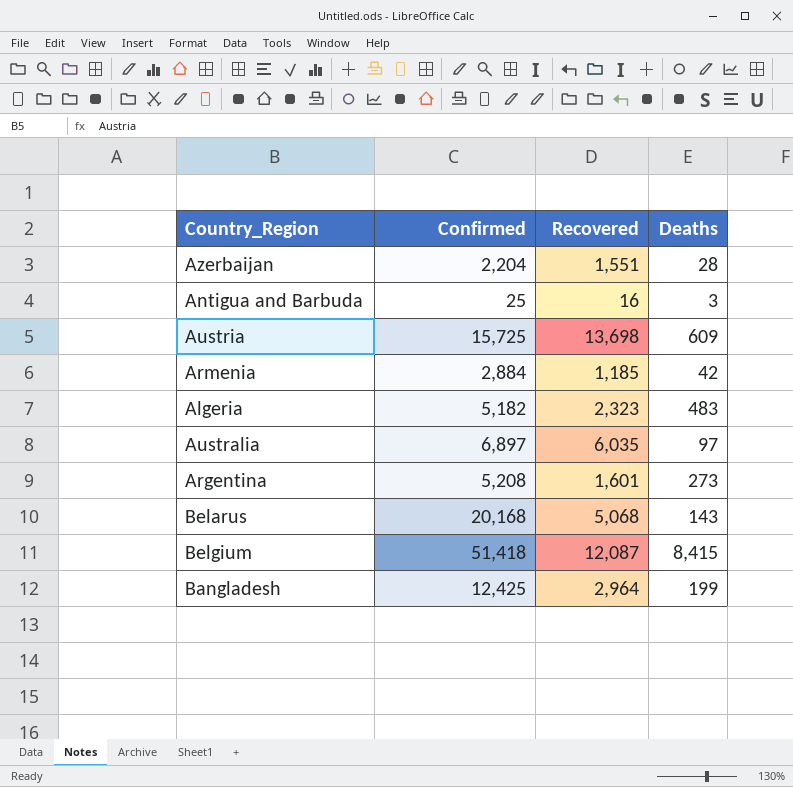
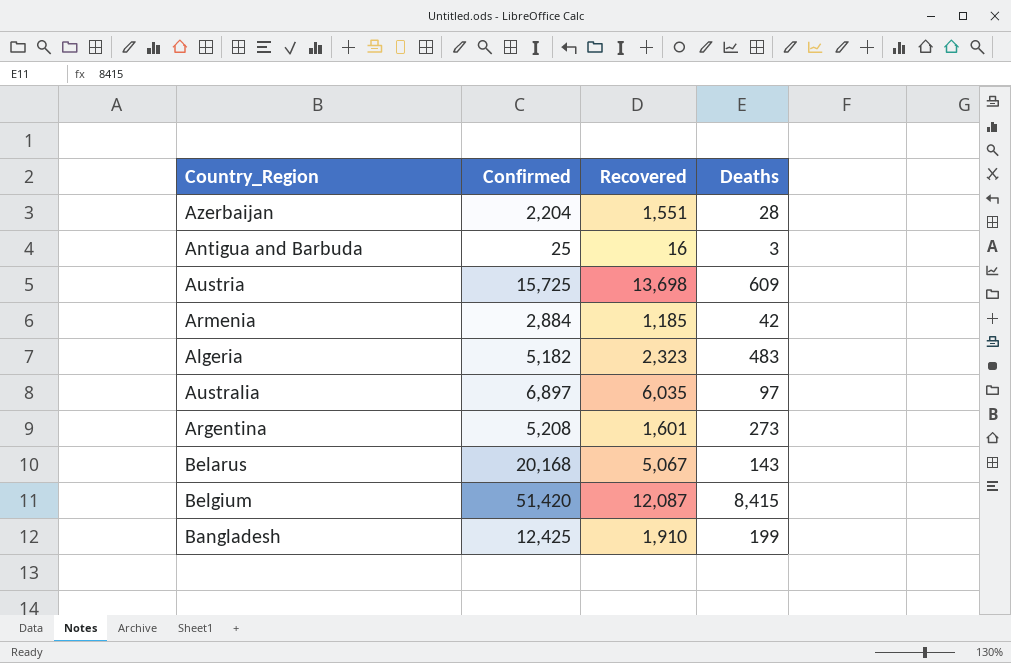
Belarus | Recovered: 5,068 -> 5,067
Belgium | Confirmed: 51,418 -> 51,420
Bangladesh | Recovered: 2,964 -> 1,910

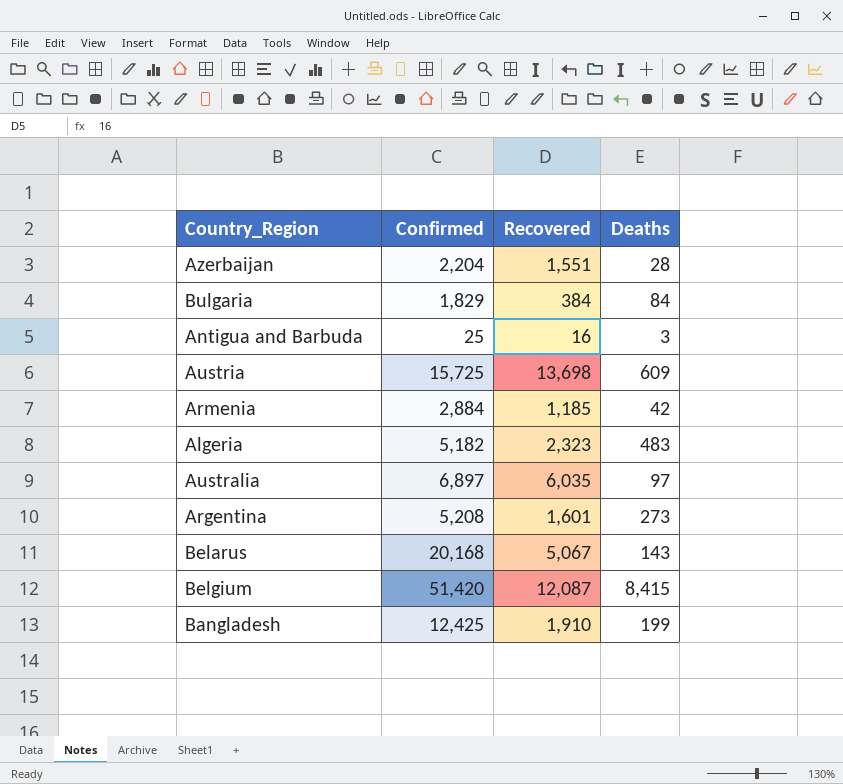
row Bulgaria: none -> 1,829 | 384 | 84

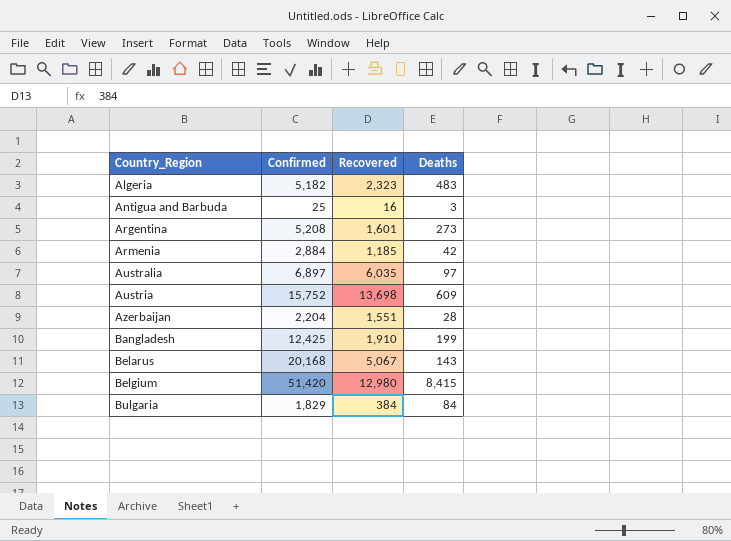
row order: none -> Country_Region ascending
Austria | Confirmed: 15,725 -> 15,752
Belgium | Recovered: 12,087 -> 12,980

